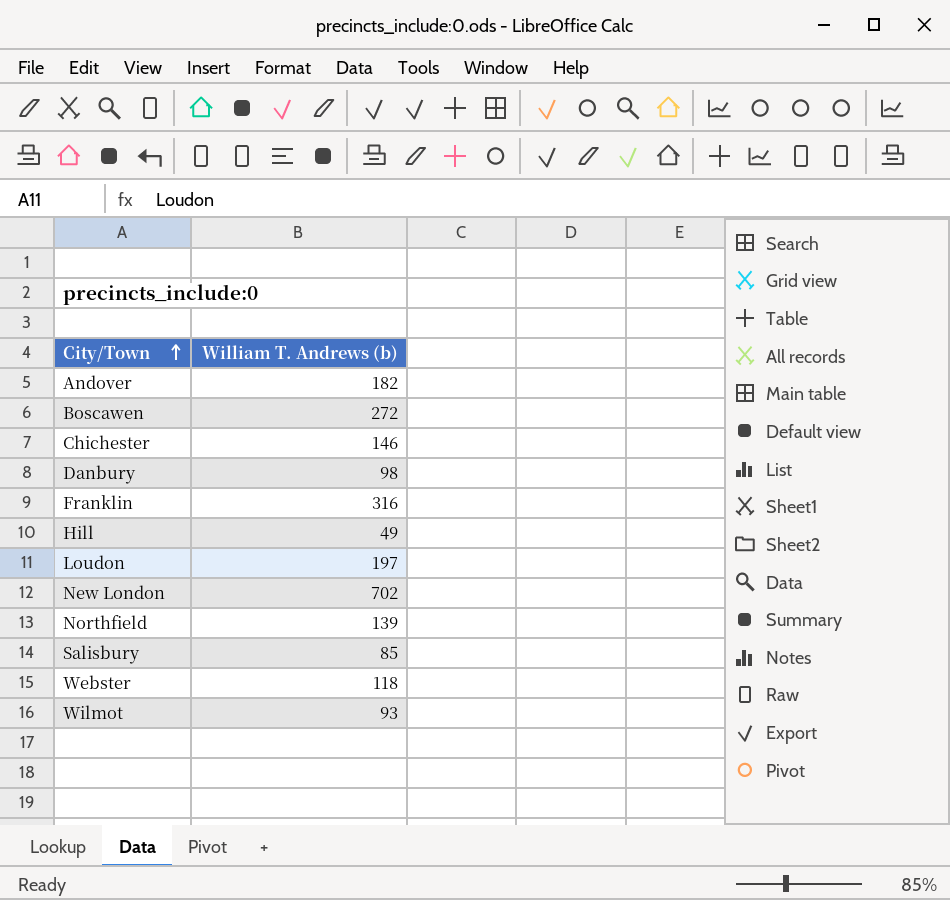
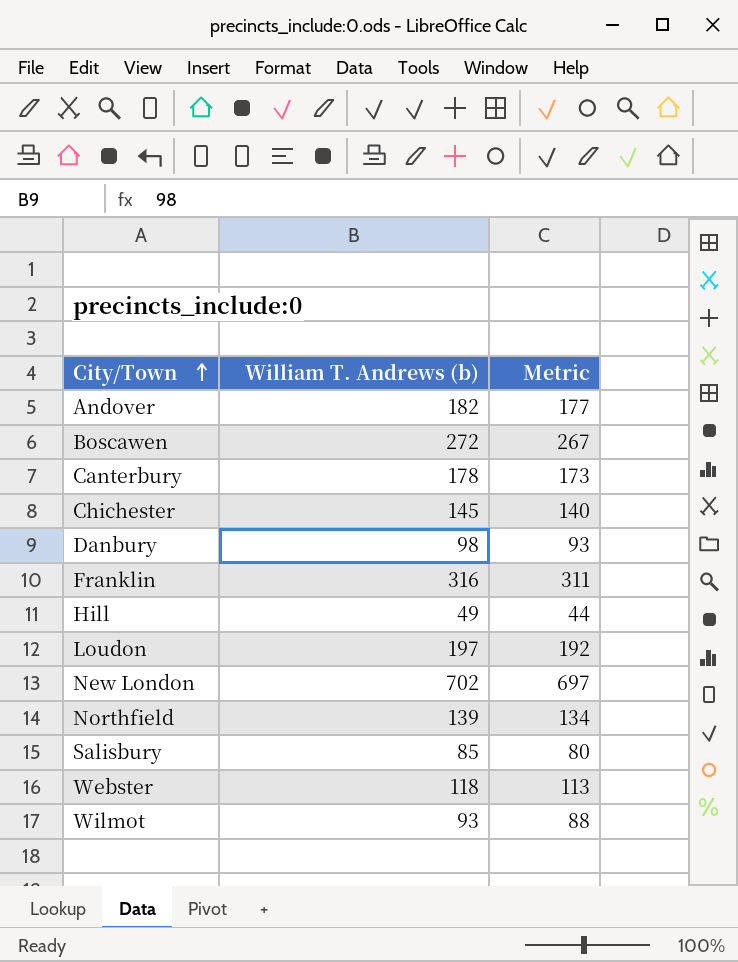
column Metric | formula: none -> [William T. Andrews (b)] - 5
row Canterbury: none -> 178 | 173
Chichester | William T. Andrews (b): 146 -> 145

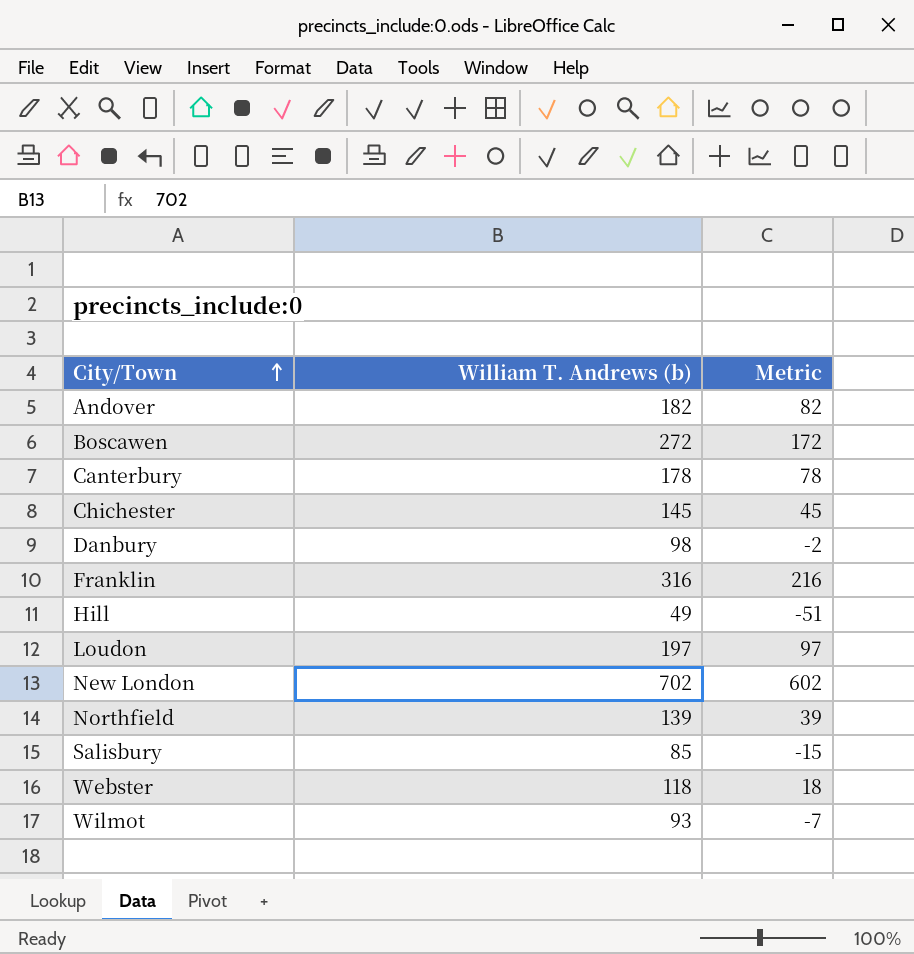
column Metric | formula: [William T. Andrews (b)] - 5 -> [William T. Andrews (b)] - 100

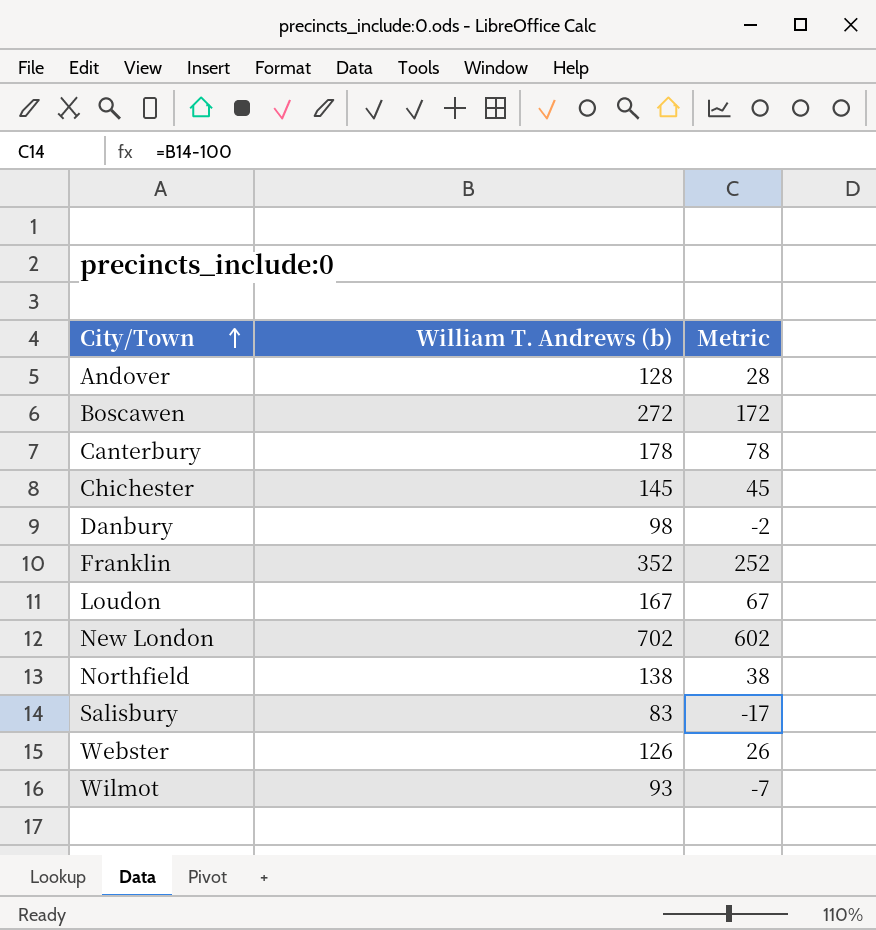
row Hill: 49 | -51 -> none
Andover | William T. Andrews (b): 182 -> 128
Andover | Metric: 82 -> 28
Franklin | William T. Andrews (b): 316 -> 352
Franklin | Metric: 216 -> 252
Loudon | William T. Andrews (b): 197 -> 167
Loudon | Metric: 97 -> 67
Northfield | William T. Andrews (b): 139 -> 138
Northfield | Metric: 39 -> 38
Salisbury | William T. Andrews (b): 85 -> 83
Salisbury | Metric: -15 -> -17
Webster | William T. Andrews (b): 118 -> 126
Webster | Metric: 18 -> 26

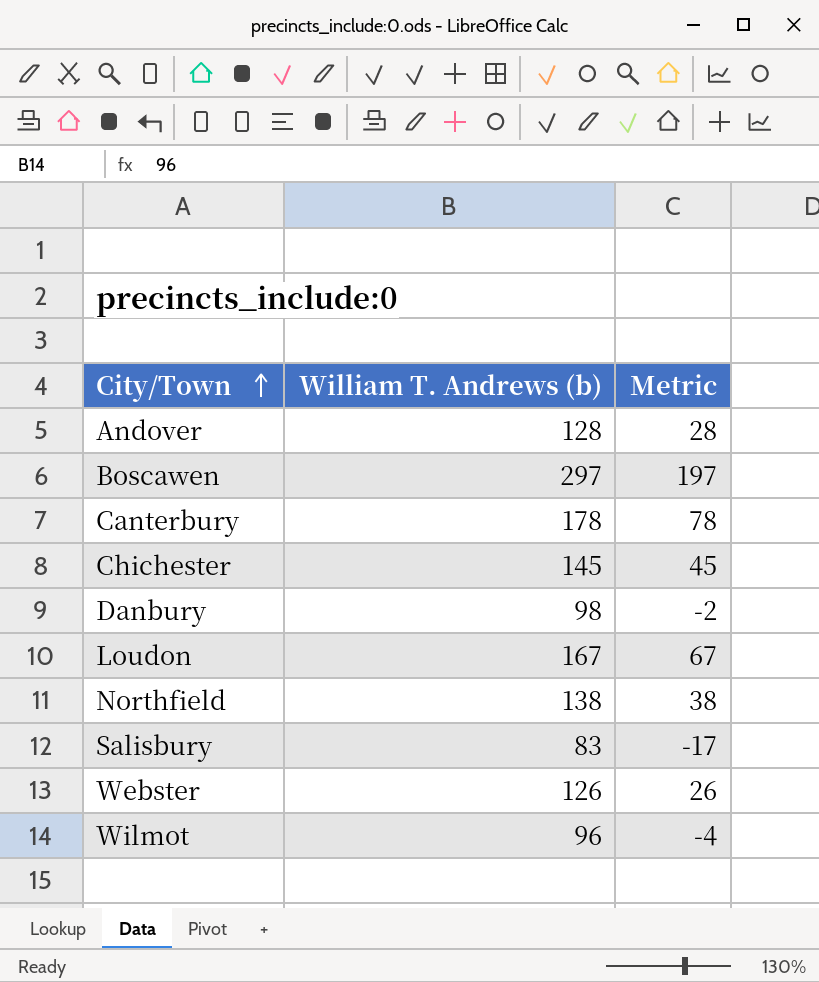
row Franklin: 352 | 252 -> none
row New London: 702 | 602 -> none
Boscawen | William T. Andrews (b): 272 -> 297
Boscawen | Metric: 172 -> 197
Wilmot | William T. Andrews (b): 93 -> 96
Wilmot | Metric: -7 -> -4

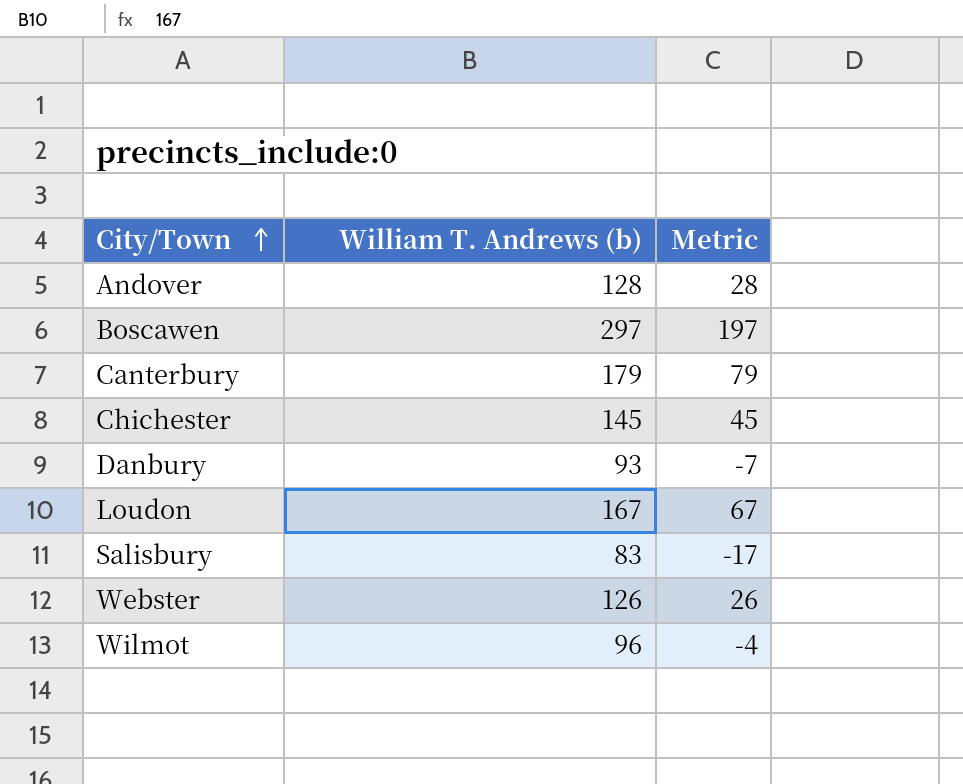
row Northfield: 138 | 38 -> none
Canterbury | William T. Andrews (b): 178 -> 179
Canterbury | Metric: 78 -> 79
Danbury | William T. Andrews (b): 98 -> 93
Danbury | Metric: -2 -> -7

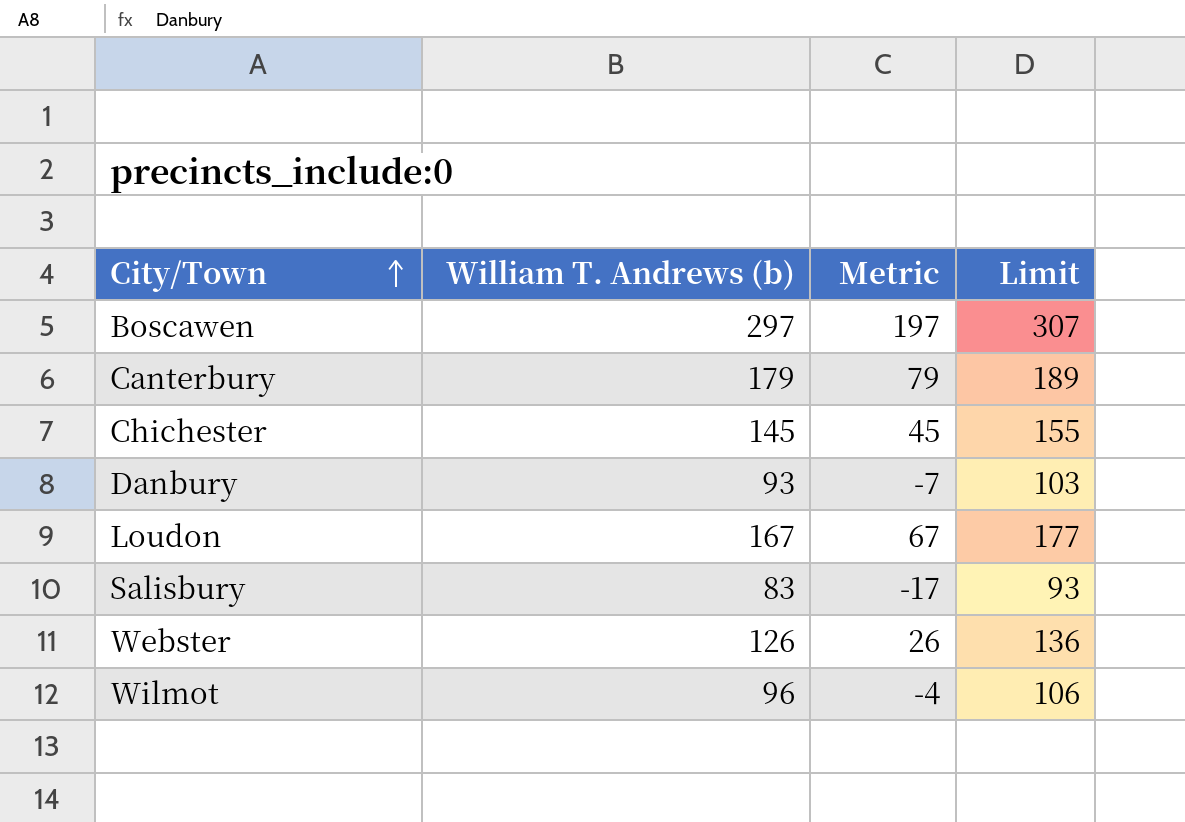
column Limit | formula: none -> [William T. Andrews (b)] + 10
row Andover: 128 | 28 -> none

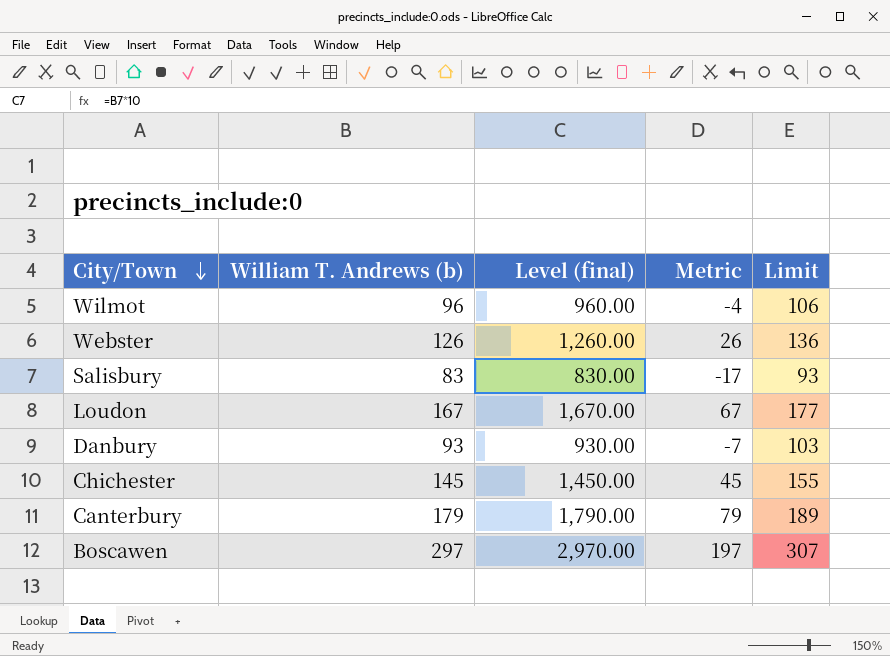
row order: City/Town ascending -> City/Town descending
column Level (final) | formula: none -> [William T. Andrews (b)] * 10

